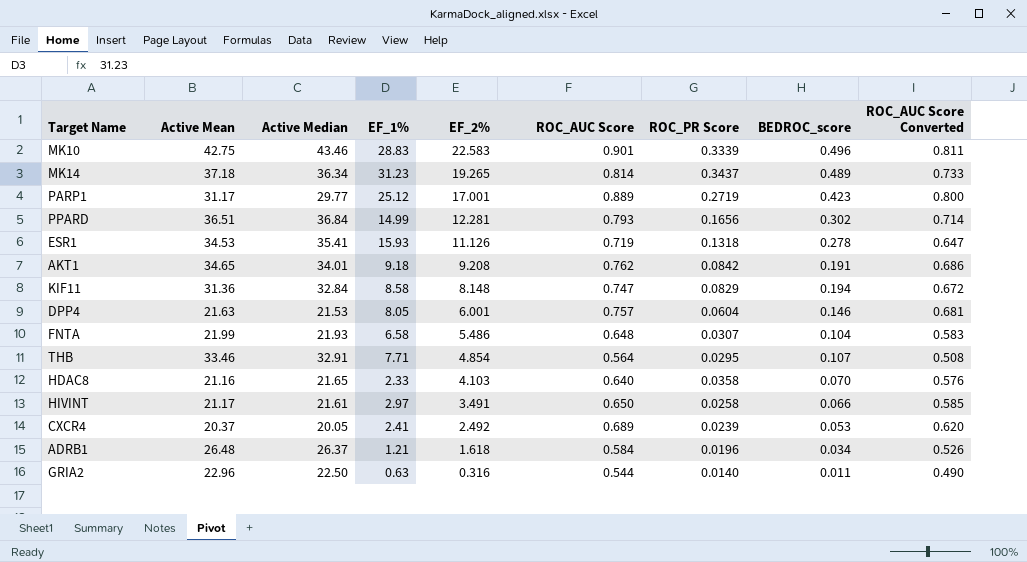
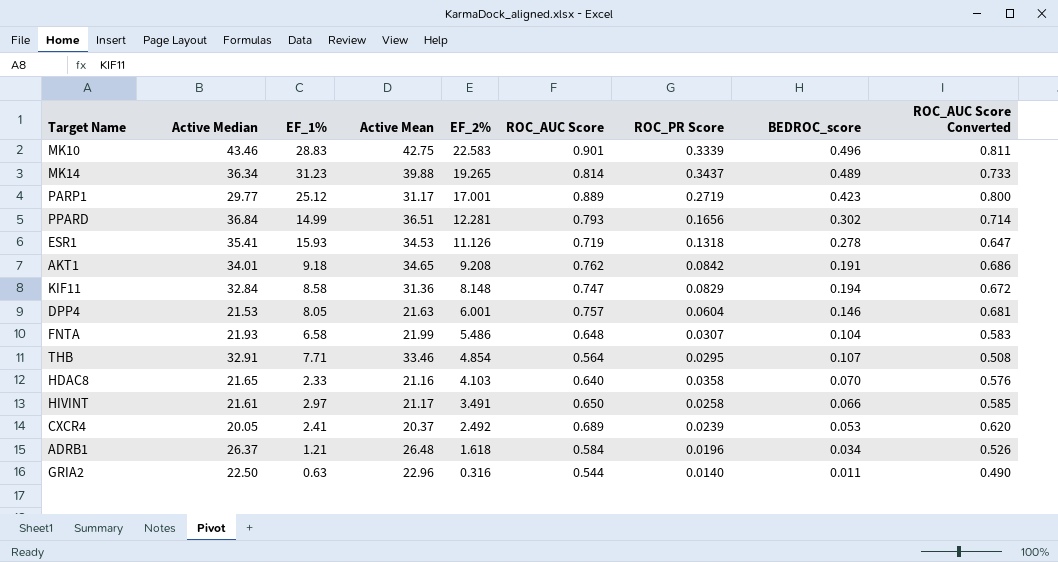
column Active Mean | position: 2 -> 4
MK14 | Active Mean: 37.18 -> 39.88

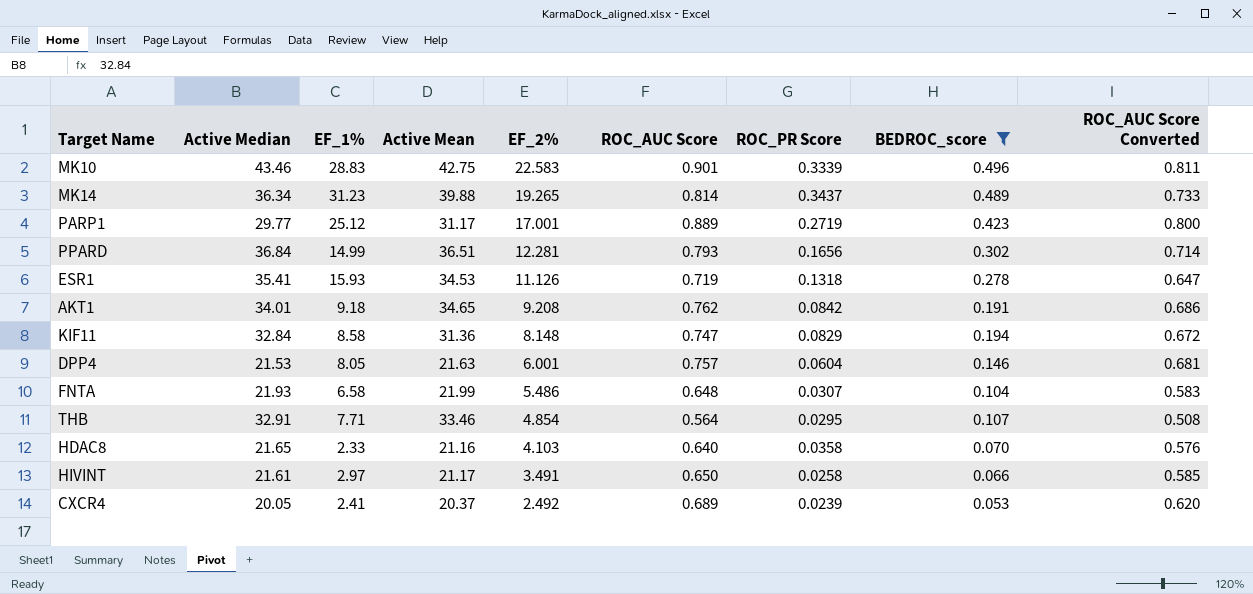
filter: none -> BEDROC_score >= 0.053

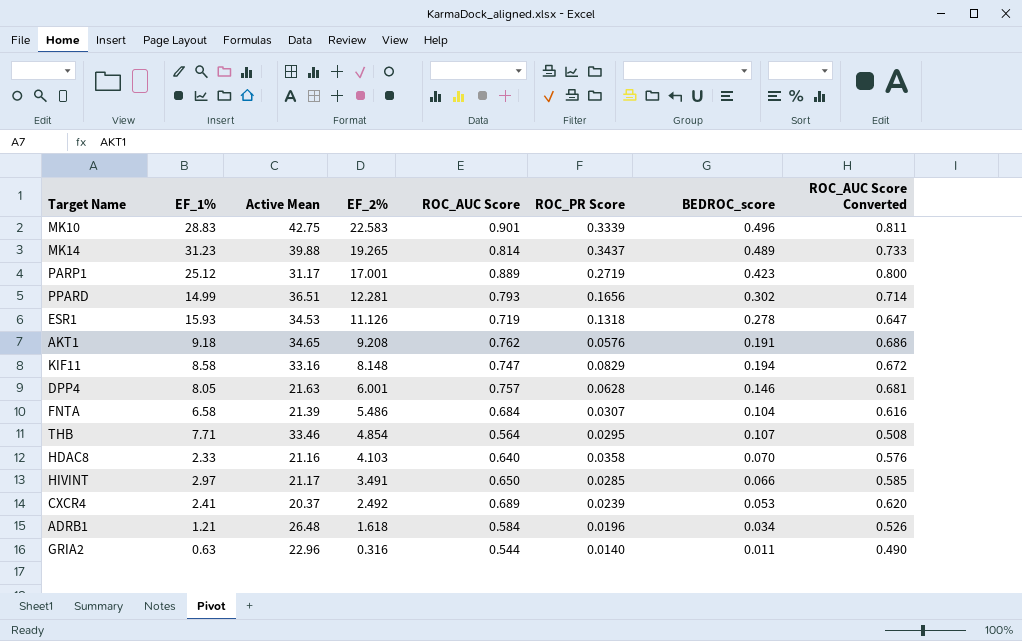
filter: BEDROC_score >= 0.053 -> none
column Active Median | position: 2 -> none
AKT1 | ROC_PR Score: 0.0842 -> 0.0576
KIF11 | Active Mean: 31.36 -> 33.16
DPP4 | ROC_PR Score: 0.0604 -> 0.0628
FNTA | Active Mean: 21.99 -> 21.39
FNTA | ROC_AUC Score: 0.648 -> 0.684
FNTA | ROC_AUC Score Converted: 0.583 -> 0.616
HIVINT | ROC_PR Score: 0.0258 -> 0.0285

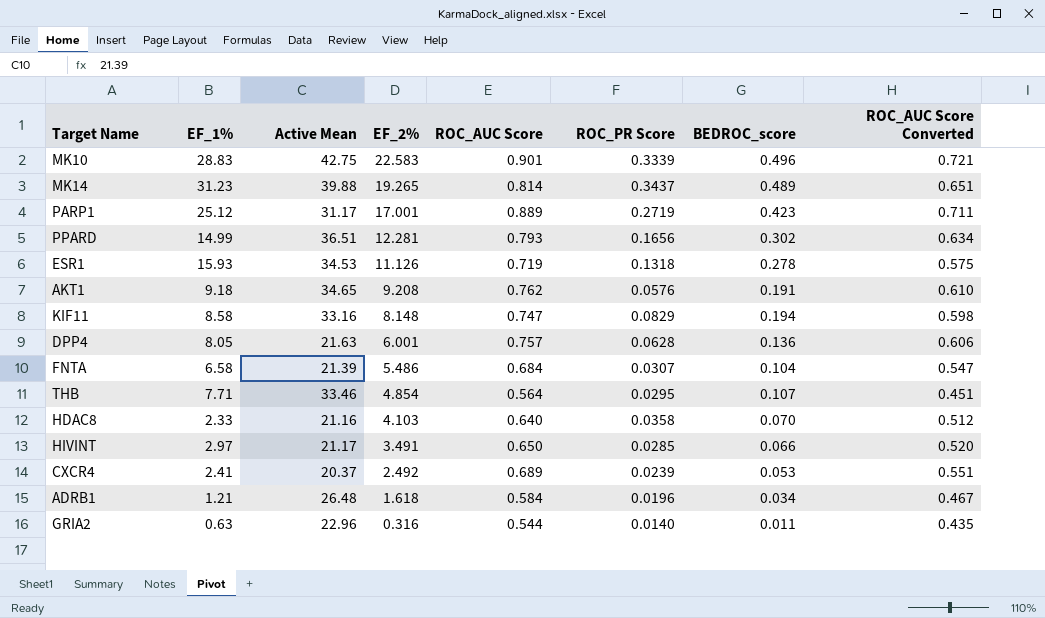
column ROC_AUC Score Converted | formula: [ROC_AUC Score] * 0.9 -> [ROC_AUC Score] * 0.8
DPP4 | BEDROC_score: 0.146 -> 0.136

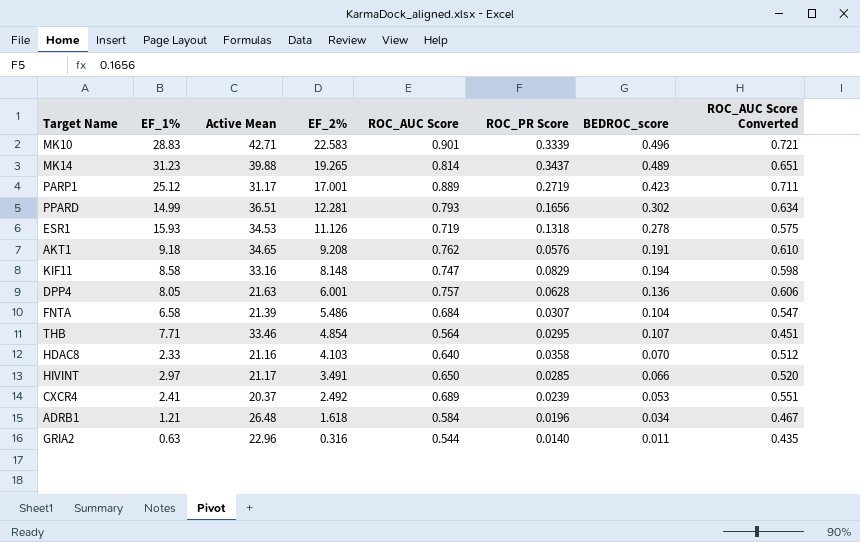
MK10 | Active Mean: 42.75 -> 42.71

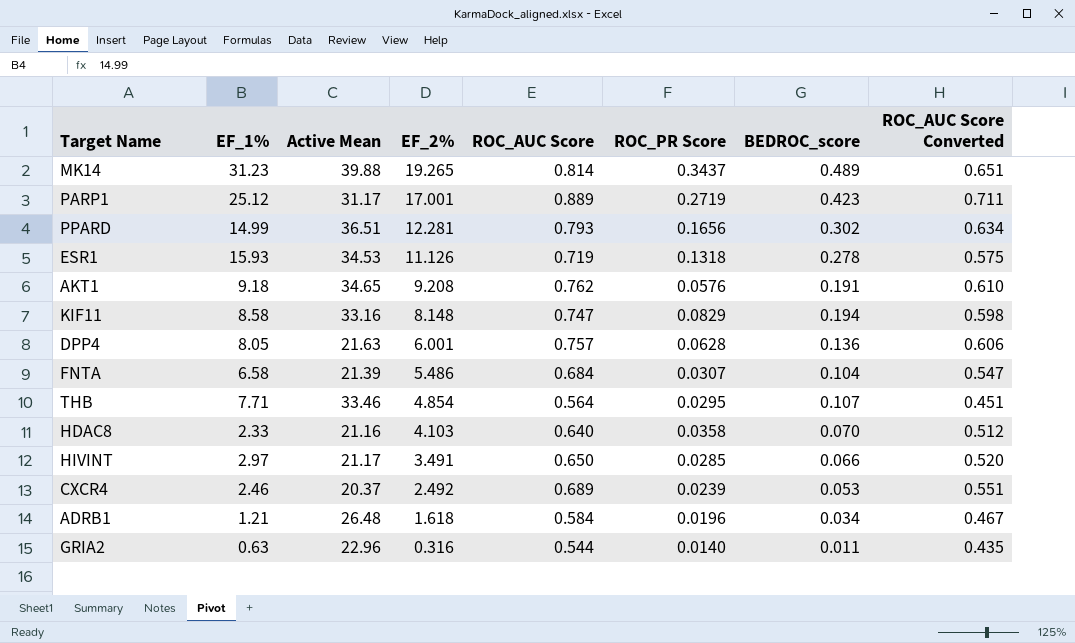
row MK10: 28.83 | 42.71 | 22.583 | 0.901 | 0.3339 | 0.496 | 0.721 -> none
CXCR4 | EF_1%: 2.41 -> 2.46

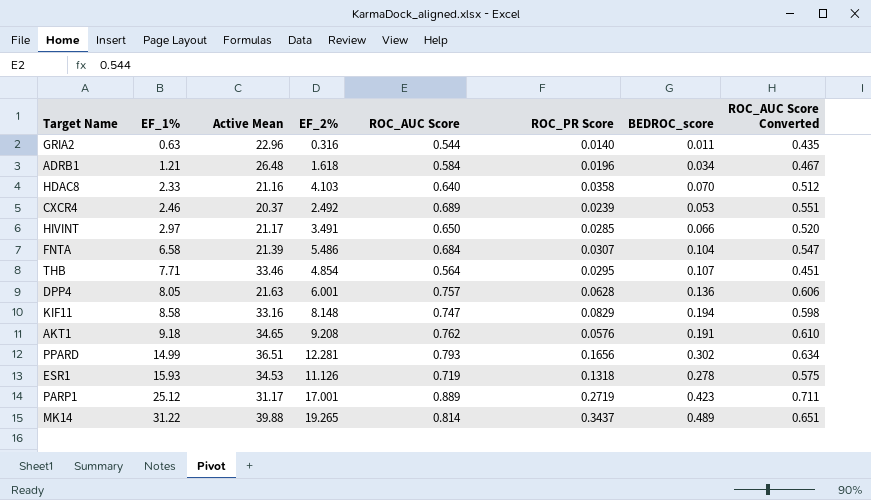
row order: EF_2% descending -> EF_1% ascending
MK14 | EF_1%: 31.23 -> 31.22

